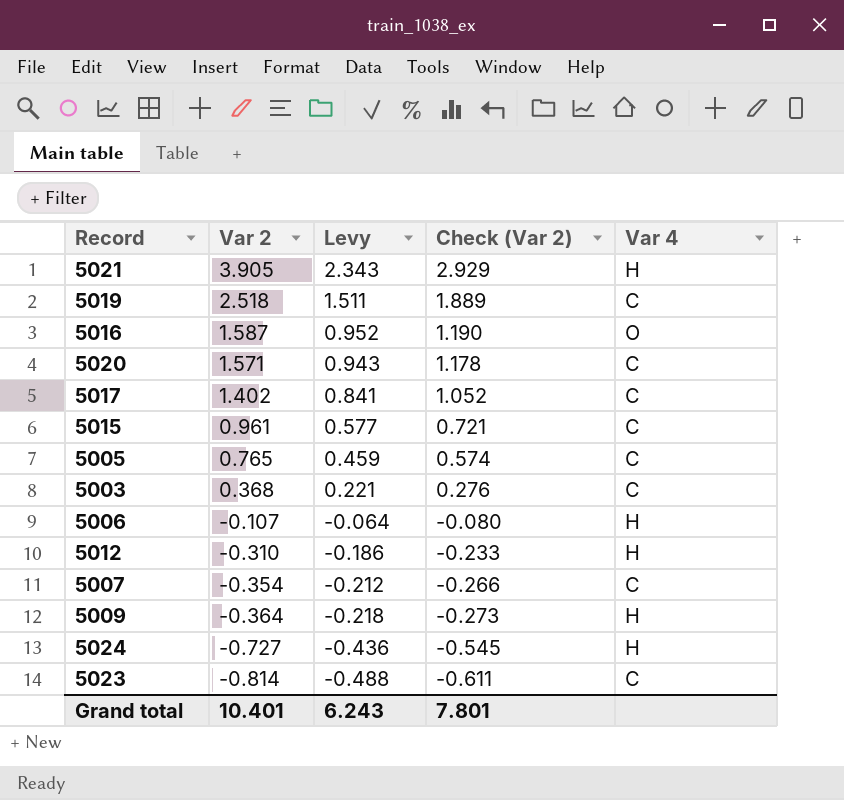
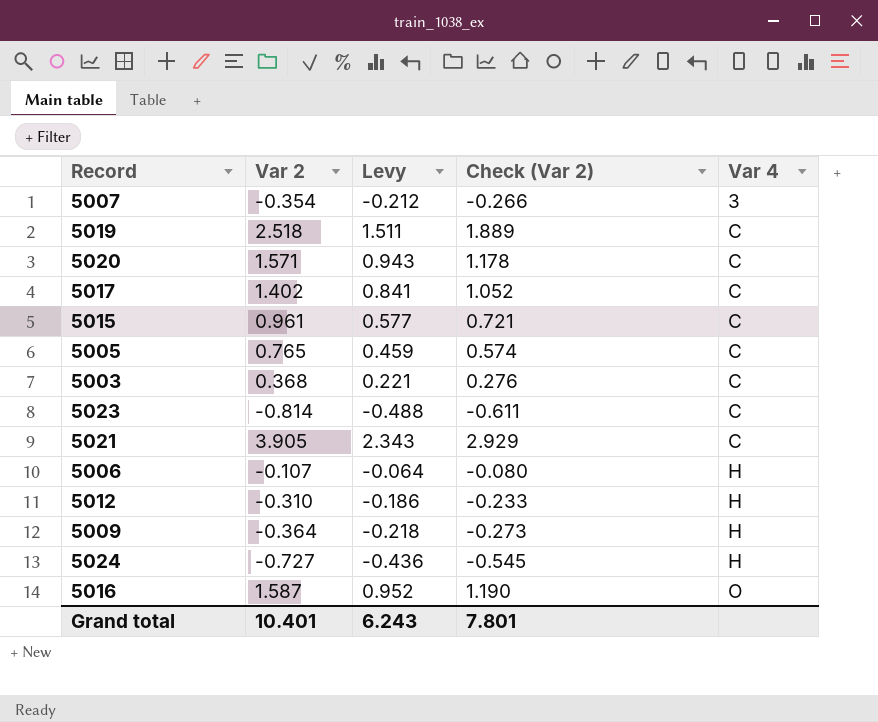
row order: Var 2 descending -> Var 4 ascending
5007 | Var 4: C -> 3
5021 | Var 4: H -> C

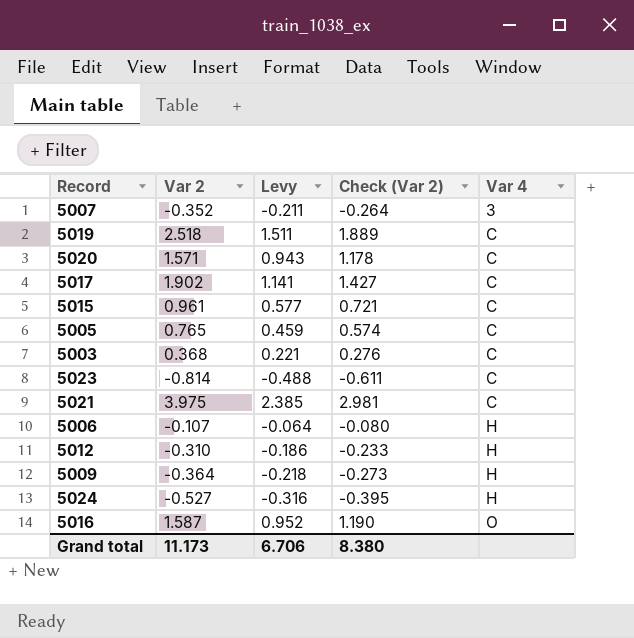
5007 | Var 2: -0.354 -> -0.352
5007 | Levy: -0.212 -> -0.211
5007 | Check (Var 2): -0.266 -> -0.264
5017 | Var 2: 1.402 -> 1.902
5017 | Levy: 0.841 -> 1.141
5017 | Check (Var 2): 1.052 -> 1.427
5021 | Var 2: 3.905 -> 3.975
5021 | Levy: 2.343 -> 2.385
5021 | Check (Var 2): 2.929 -> 2.981
5024 | Var 2: -0.727 -> -0.527
5024 | Levy: -0.436 -> -0.316
5024 | Check (Var 2): -0.545 -> -0.395
Grand total | Var 2: 10.401 -> 11.173
Grand total | Levy: 6.243 -> 6.706
Grand total | Check (Var 2): 7.801 -> 8.380

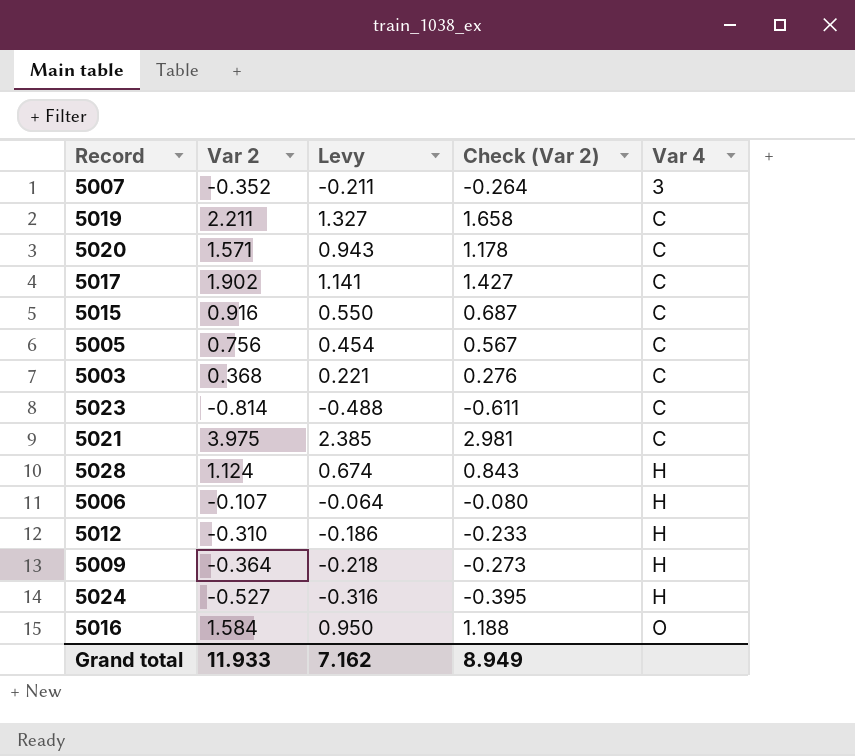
5019 | Var 2: 2.518 -> 2.211
5019 | Levy: 1.511 -> 1.327
5019 | Check (Var 2): 1.889 -> 1.658
5015 | Var 2: 0.961 -> 0.916
5015 | Levy: 0.577 -> 0.550
5015 | Check (Var 2): 0.721 -> 0.687
5005 | Var 2: 0.765 -> 0.756
5005 | Levy: 0.459 -> 0.454
5005 | Check (Var 2): 0.574 -> 0.567
row 5028: none -> 1.124 | 0.674 | 0.843 | H
5016 | Var 2: 1.587 -> 1.584
5016 | Levy: 0.952 -> 0.950
5016 | Check (Var 2): 1.190 -> 1.188
Grand total | Var 2: 11.173 -> 11.933
Grand total | Levy: 6.706 -> 7.162
Grand total | Check (Var 2): 8.380 -> 8.949

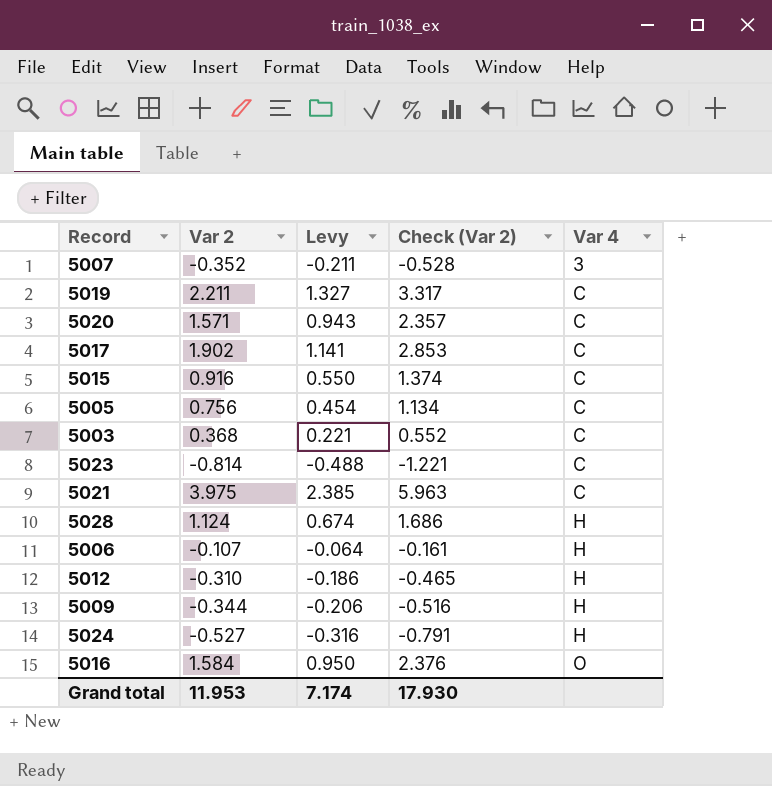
column Check (Var 2) | formula: [Var 2] * 0.75 -> [Var 2] * 1.5
5009 | Var 2: -0.364 -> -0.344
5009 | Levy: -0.218 -> -0.206
Grand total | Var 2: 11.933 -> 11.953
Grand total | Levy: 7.162 -> 7.174
Grand total | Check (Var 2): 8.949 -> 17.930

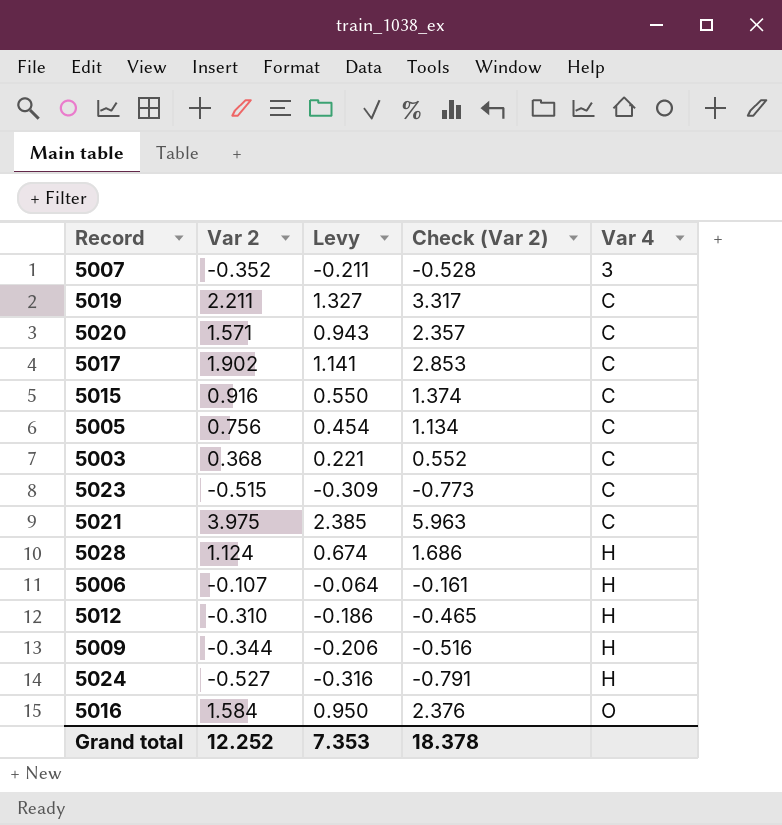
5023 | Var 2: -0.814 -> -0.515
5023 | Levy: -0.488 -> -0.309
5023 | Check (Var 2): -1.221 -> -0.773
Grand total | Var 2: 11.953 -> 12.252
Grand total | Levy: 7.174 -> 7.353
Grand total | Check (Var 2): 17.930 -> 18.378

